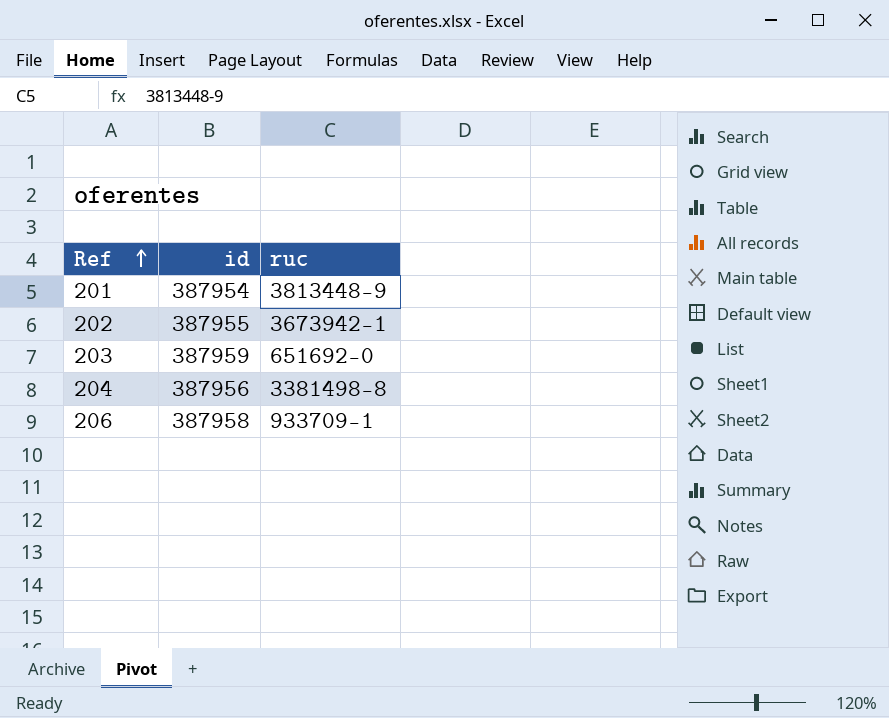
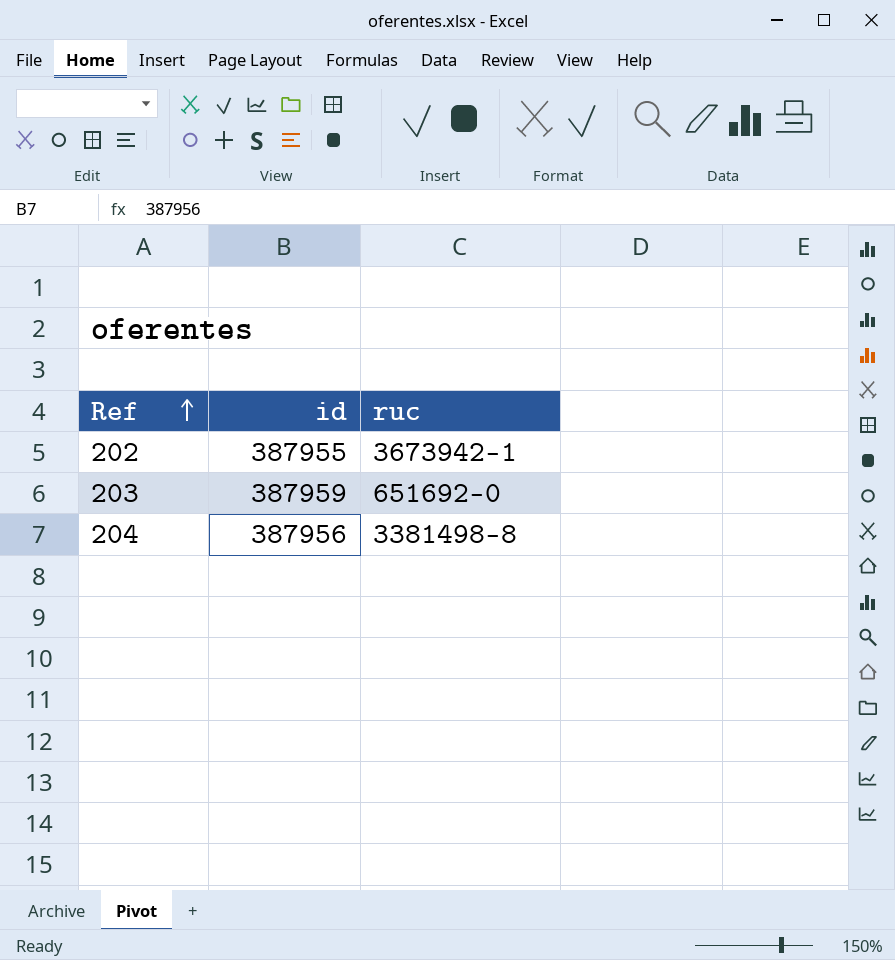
row 201: 387954 | 3813448-9 -> none
row 206: 387958 | 933709-1 -> none

